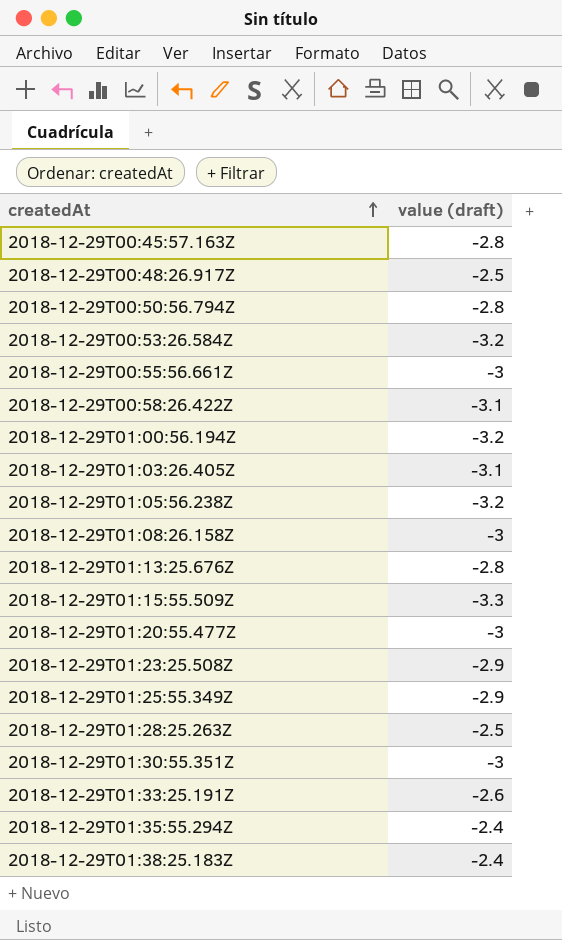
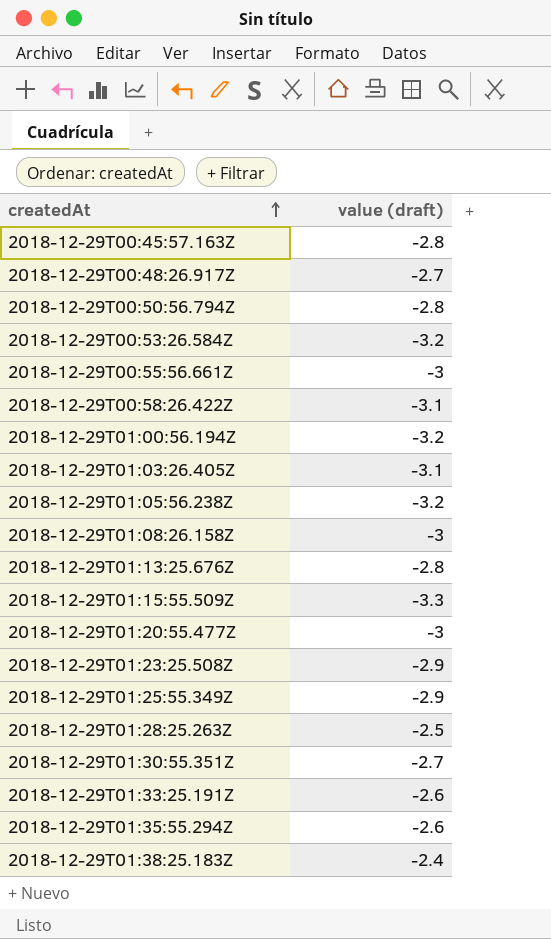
2018-12-29T00:48:26.917Z | value (draft): -2.5 -> -2.7
2018-12-29T01:30:55.351Z | value (draft): -3 -> -2.7
2018-12-29T01:35:55.294Z | value (draft): -2.4 -> -2.6

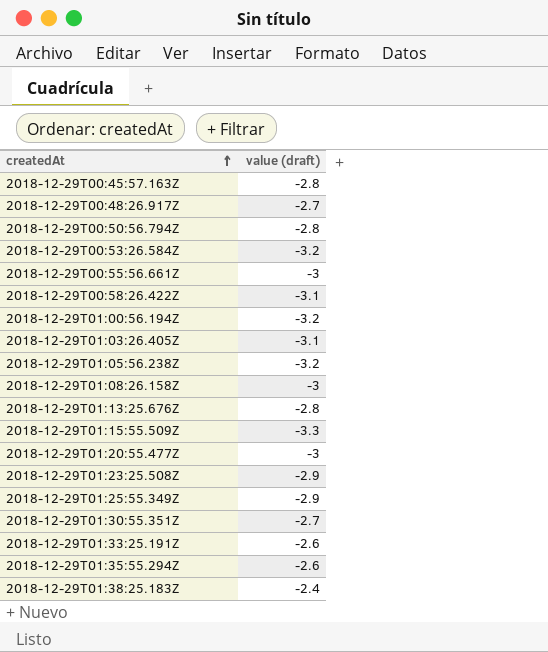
row 2018-12-29T01:28:25.263Z: -2.5 -> none

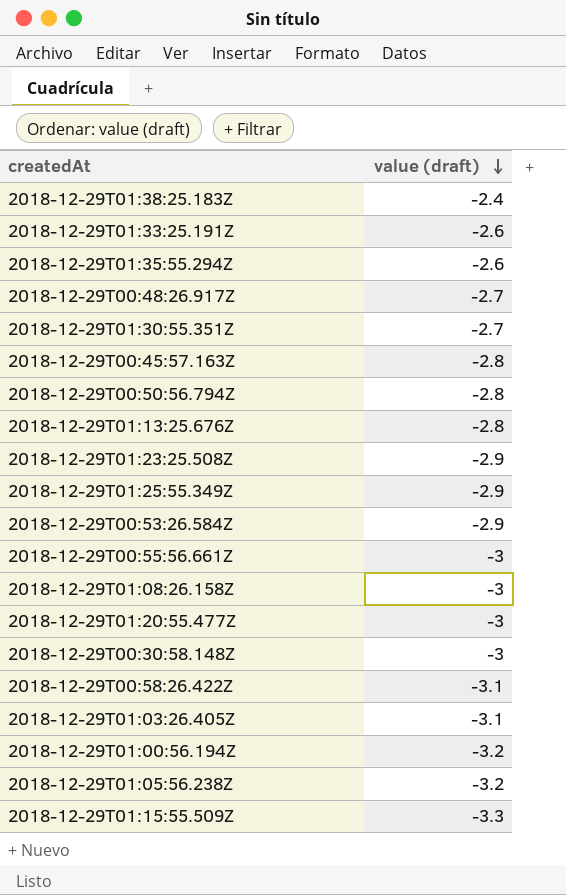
row order: createdAt ascending -> value (draft) descending
2018-12-29T00:53:26.584Z | value (draft): -3.2 -> -2.9
row 2018-12-29T00:30:58.148Z: none -> -3

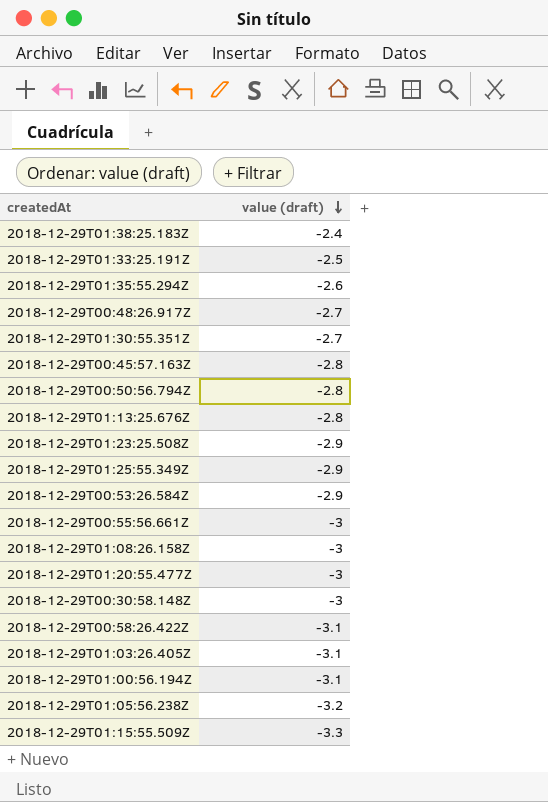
2018-12-29T01:33:25.191Z | value (draft): -2.6 -> -2.5
2018-12-29T01:00:56.194Z | value (draft): -3.2 -> -3.1

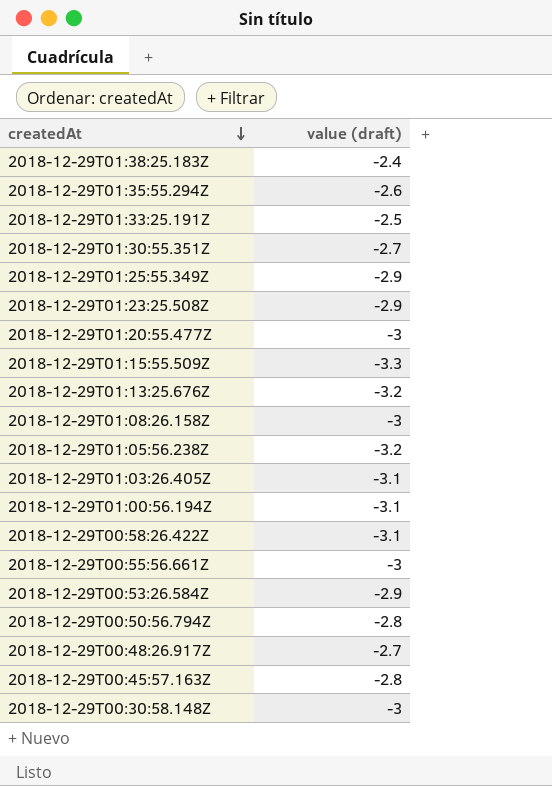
row order: value (draft) descending -> createdAt descending
2018-12-29T01:13:25.676Z | value (draft): -2.8 -> -3.2

